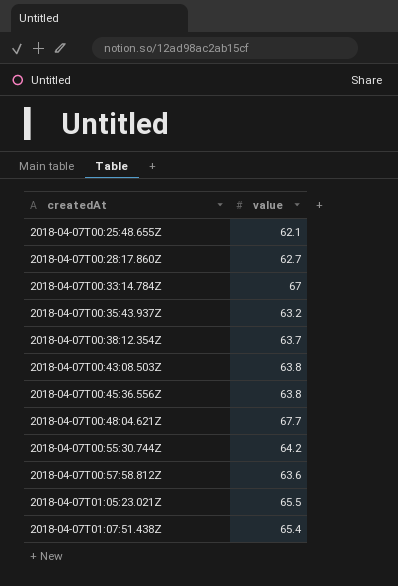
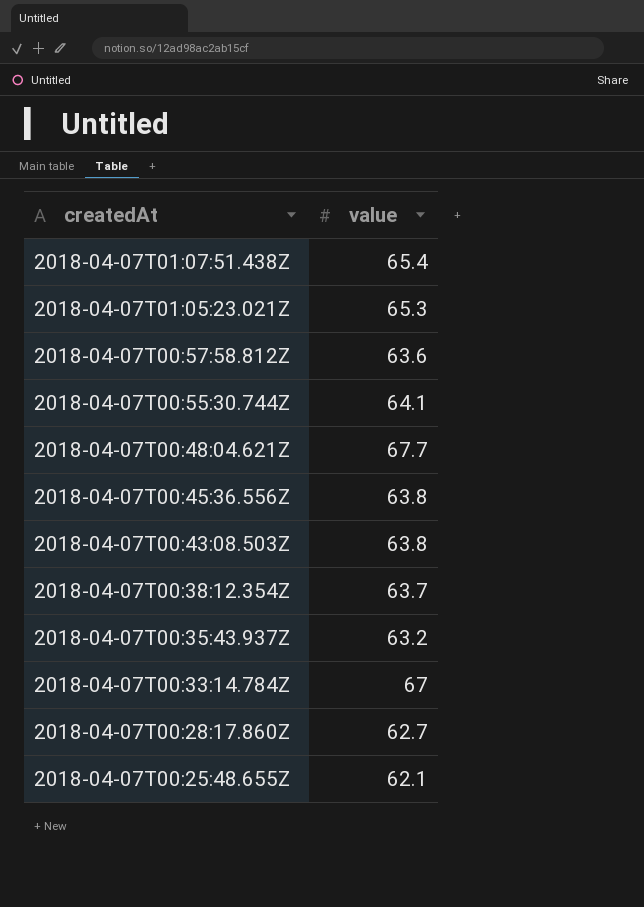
row order: createdAt ascending -> createdAt descending
2018-04-07T01:05:23.021Z | value: 65.5 -> 65.3
2018-04-07T00:55:30.744Z | value: 64.2 -> 64.1

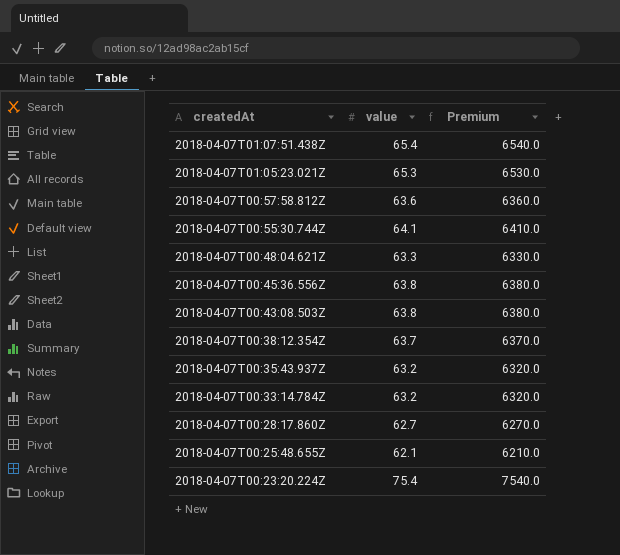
column Premium | formula: none -> [value] * 100
2018-04-07T00:48:04.621Z | value: 67.7 -> 63.3
2018-04-07T00:33:14.784Z | value: 67 -> 63.2
row 2018-04-07T00:23:20.224Z: none -> 75.4 | 7540.0

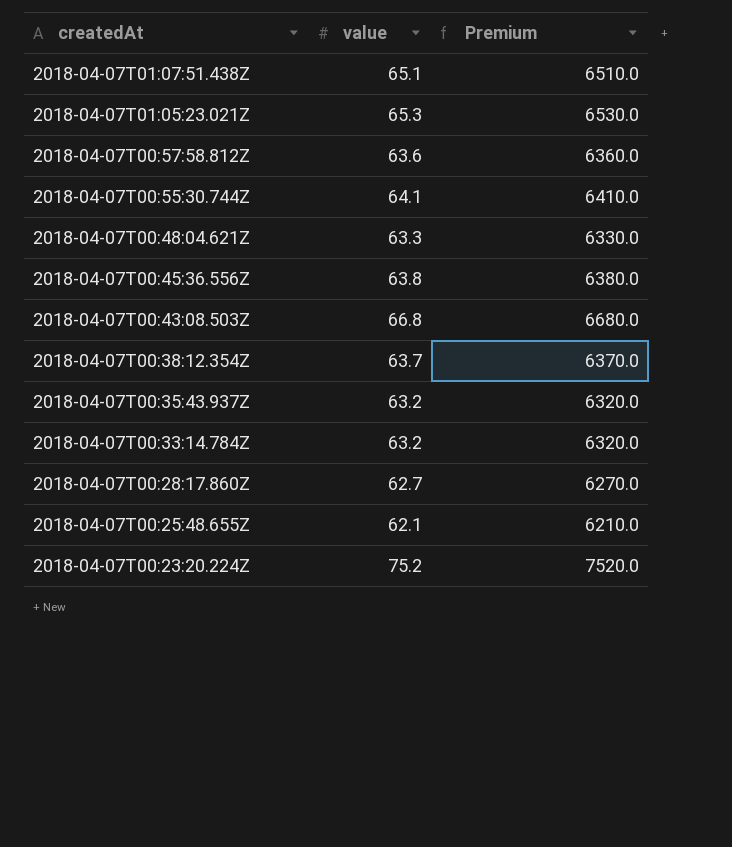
2018-04-07T01:07:51.438Z | value: 65.4 -> 65.1
2018-04-07T01:07:51.438Z | Premium: 6540.0 -> 6510.0
2018-04-07T00:43:08.503Z | value: 63.8 -> 66.8
2018-04-07T00:43:08.503Z | Premium: 6380.0 -> 6680.0
2018-04-07T00:23:20.224Z | value: 75.4 -> 75.2
2018-04-07T00:23:20.224Z | Premium: 7540.0 -> 7520.0

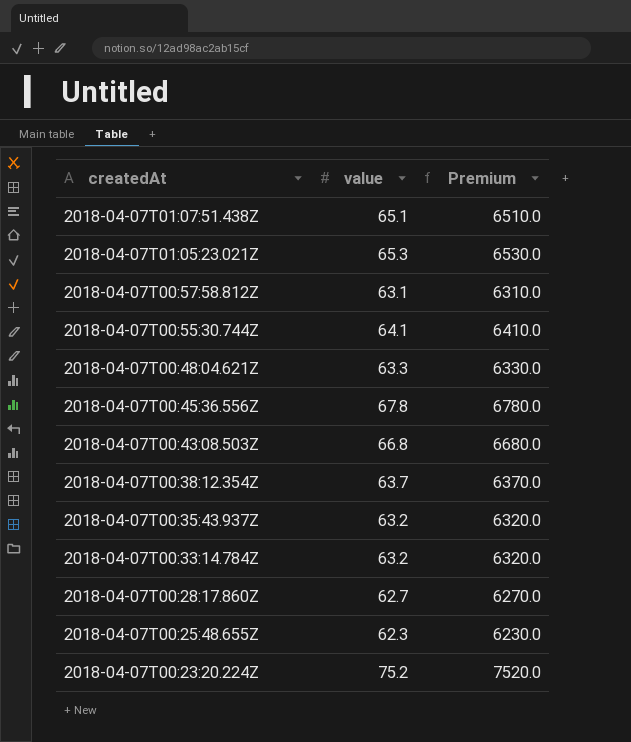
2018-04-07T00:57:58.812Z | value: 63.6 -> 63.1
2018-04-07T00:57:58.812Z | Premium: 6360.0 -> 6310.0
2018-04-07T00:45:36.556Z | value: 63.8 -> 67.8
2018-04-07T00:45:36.556Z | Premium: 6380.0 -> 6780.0
2018-04-07T00:25:48.655Z | value: 62.1 -> 62.3
2018-04-07T00:25:48.655Z | Premium: 6210.0 -> 6230.0

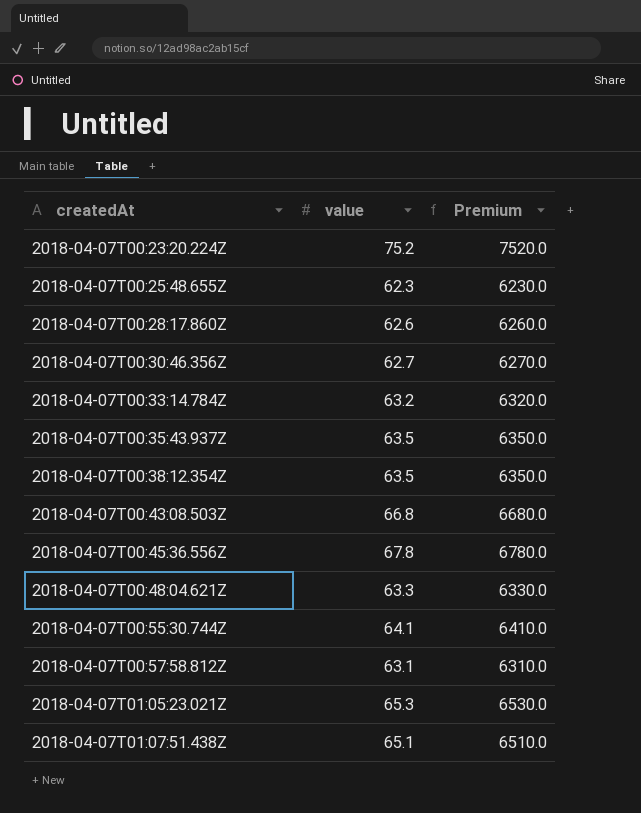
row order: createdAt descending -> createdAt ascending
2018-04-07T00:28:17.860Z | value: 62.7 -> 62.6
2018-04-07T00:28:17.860Z | Premium: 6270.0 -> 6260.0
row 2018-04-07T00:30:46.356Z: none -> 62.7 | 6270.0
2018-04-07T00:35:43.937Z | value: 63.2 -> 63.5
2018-04-07T00:35:43.937Z | Premium: 6320.0 -> 6350.0
2018-04-07T00:38:12.354Z | value: 63.7 -> 63.5
2018-04-07T00:38:12.354Z | Premium: 6370.0 -> 6350.0

